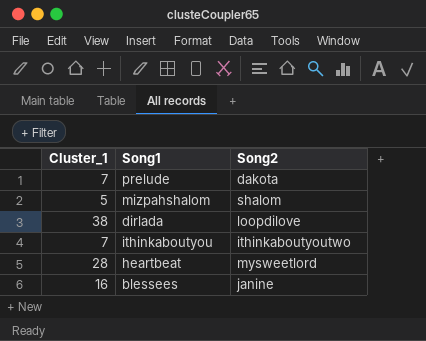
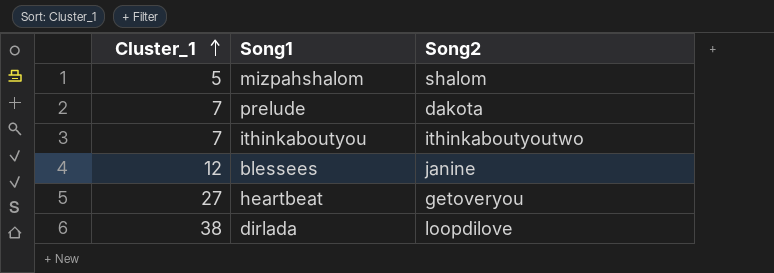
row order: none -> Cluster_1 ascending
blessees | Cluster_1: 16 -> 12
heartbeat | Cluster_1: 28 -> 27
heartbeat | Song2: mysweetlord -> getoveryou

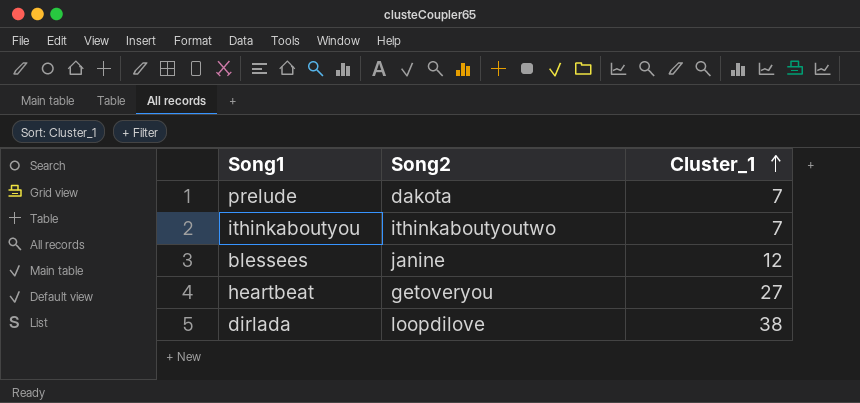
column Cluster_1 | position: 1 -> 3
row mizpahshalom: 5 | shalom -> none

